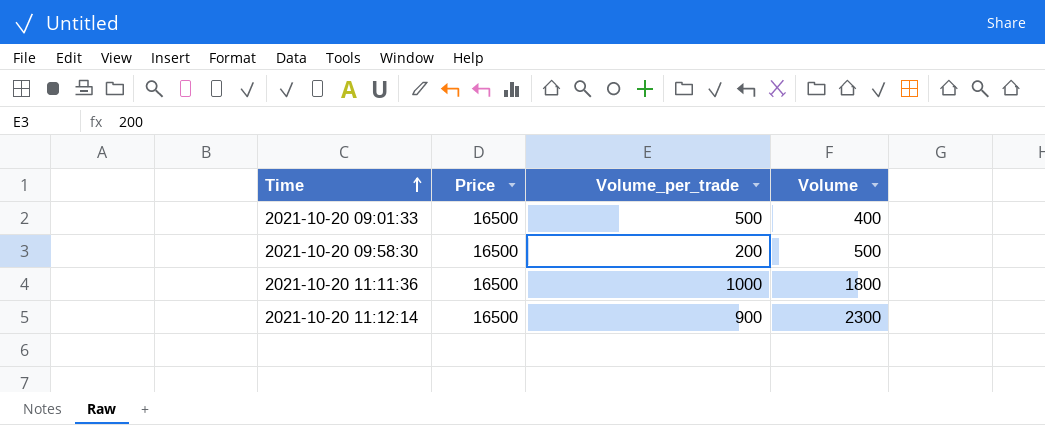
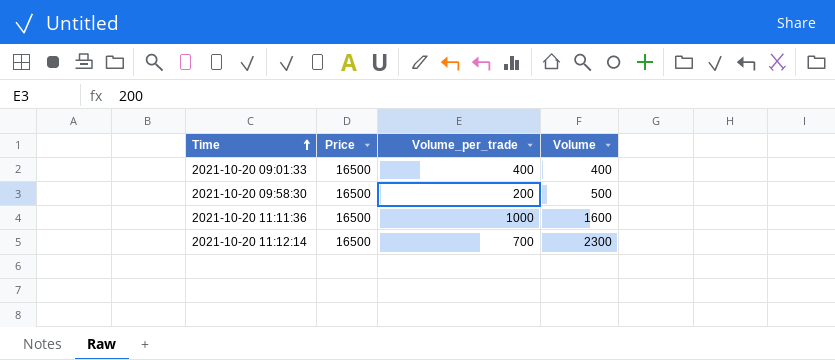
2021-10-20 09:01:33 | Volume_per_trade: 500 -> 400
2021-10-20 11:11:36 | Volume: 1800 -> 1600
2021-10-20 11:12:14 | Volume_per_trade: 900 -> 700

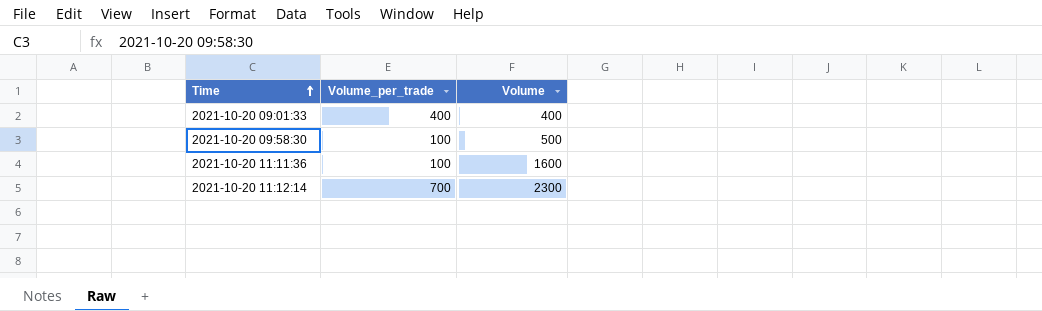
column Price | position: 2 -> none
2021-10-20 09:58:30 | Volume_per_trade: 200 -> 100
2021-10-20 11:11:36 | Volume_per_trade: 1000 -> 100

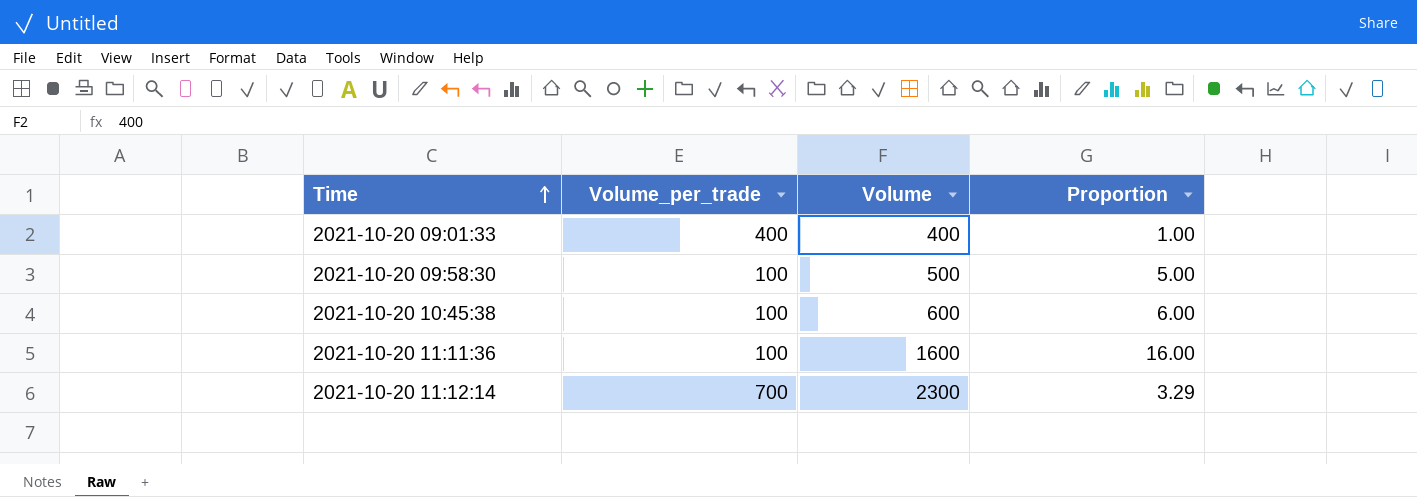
column Proportion | formula: none -> [Volume] / [Volume_per_trade]
row 2021-10-20 10:45:38: none -> 100 | 600 | 6.00

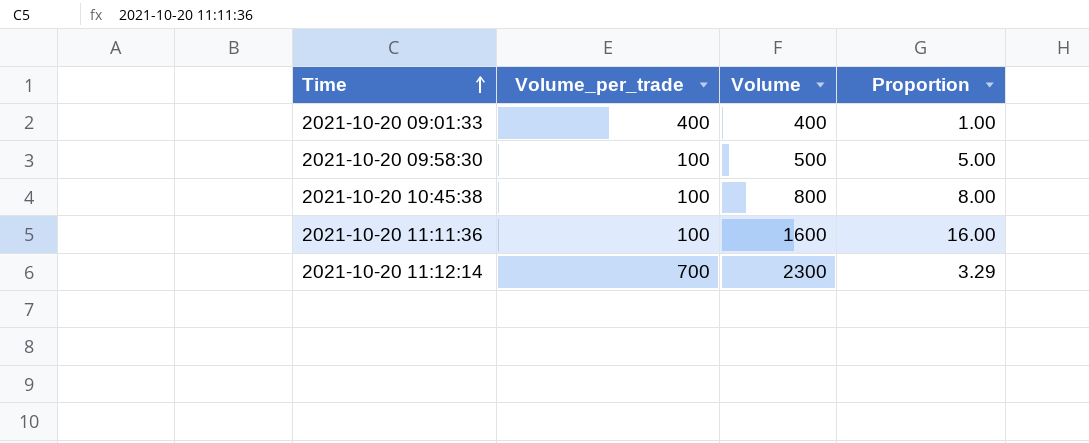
2021-10-20 10:45:38 | Volume: 600 -> 800
2021-10-20 10:45:38 | Proportion: 6.00 -> 8.00

